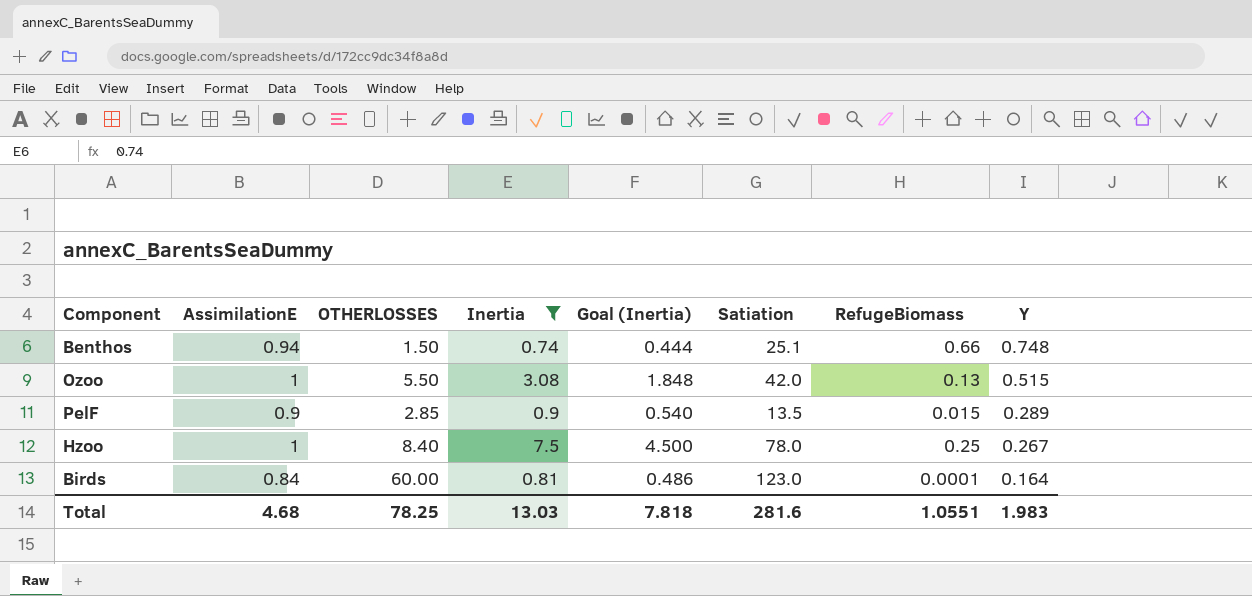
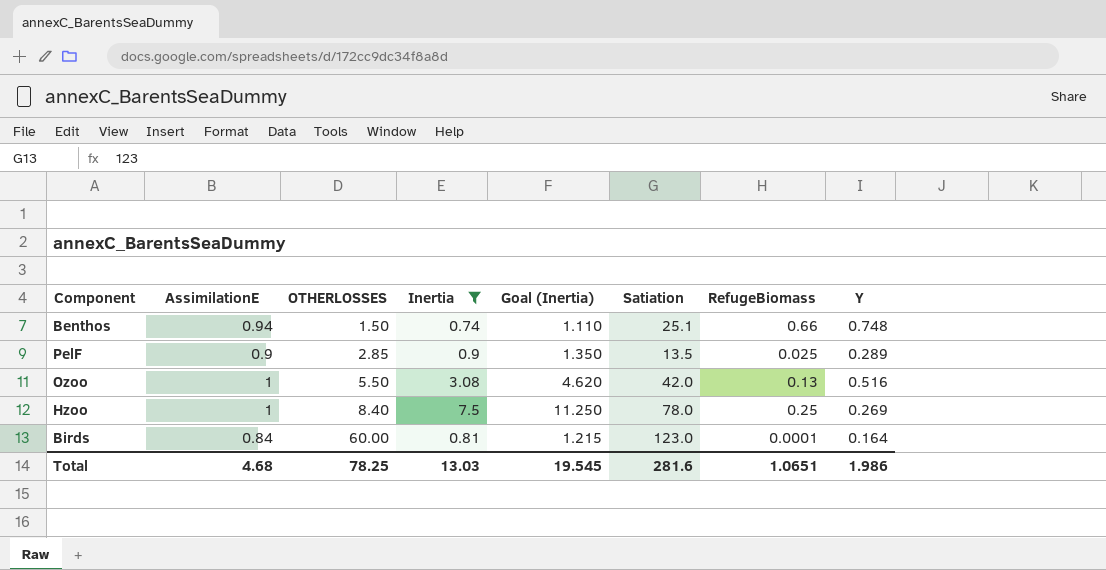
row order: Y descending -> OTHERLOSSES ascending
column Goal (Inertia) | formula: [Inertia] * 0.6 -> [Inertia] * 1.5
PelF | RefugeBiomass: 0.015 -> 0.025
Ozoo | Y: 0.515 -> 0.516
Hzoo | Y: 0.267 -> 0.269
Total | Goal (Inertia): 7.818 -> 19.545
Total | RefugeBiomass: 1.0551 -> 1.0651
Total | Y: 1.983 -> 1.986

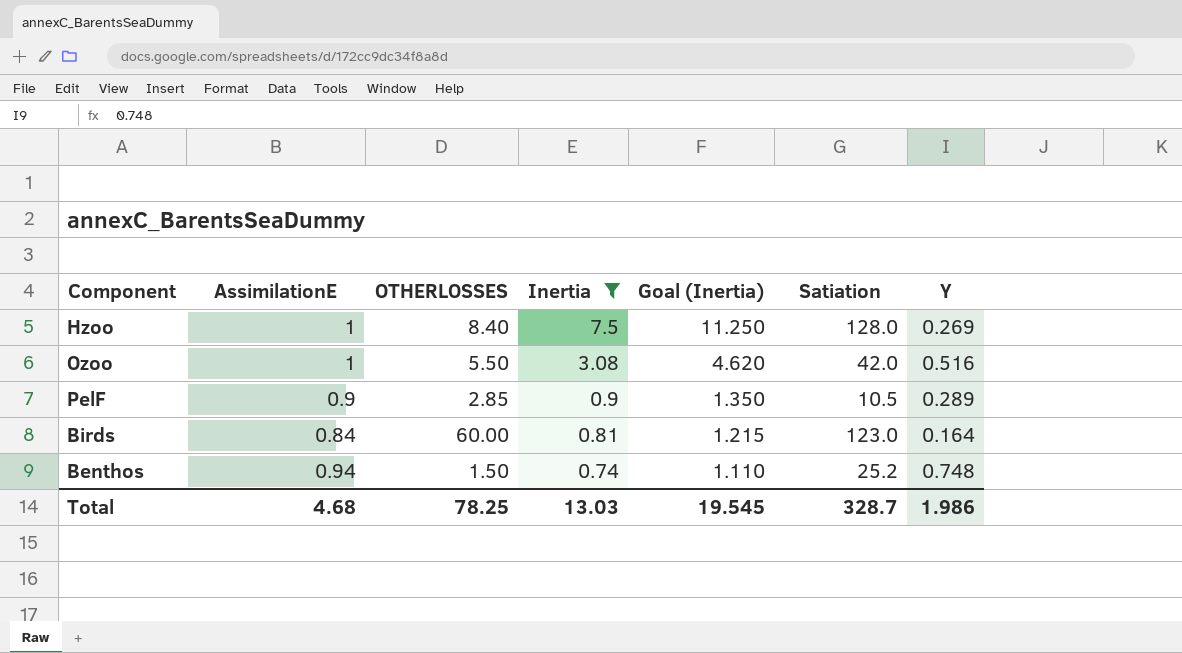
row order: OTHERLOSSES ascending -> Inertia descending
column RefugeBiomass | position: 7 -> none
Hzoo | Satiation: 78.0 -> 128.0
PelF | Satiation: 13.5 -> 10.5
Benthos | Satiation: 25.1 -> 25.2
Total | Satiation: 281.6 -> 328.7

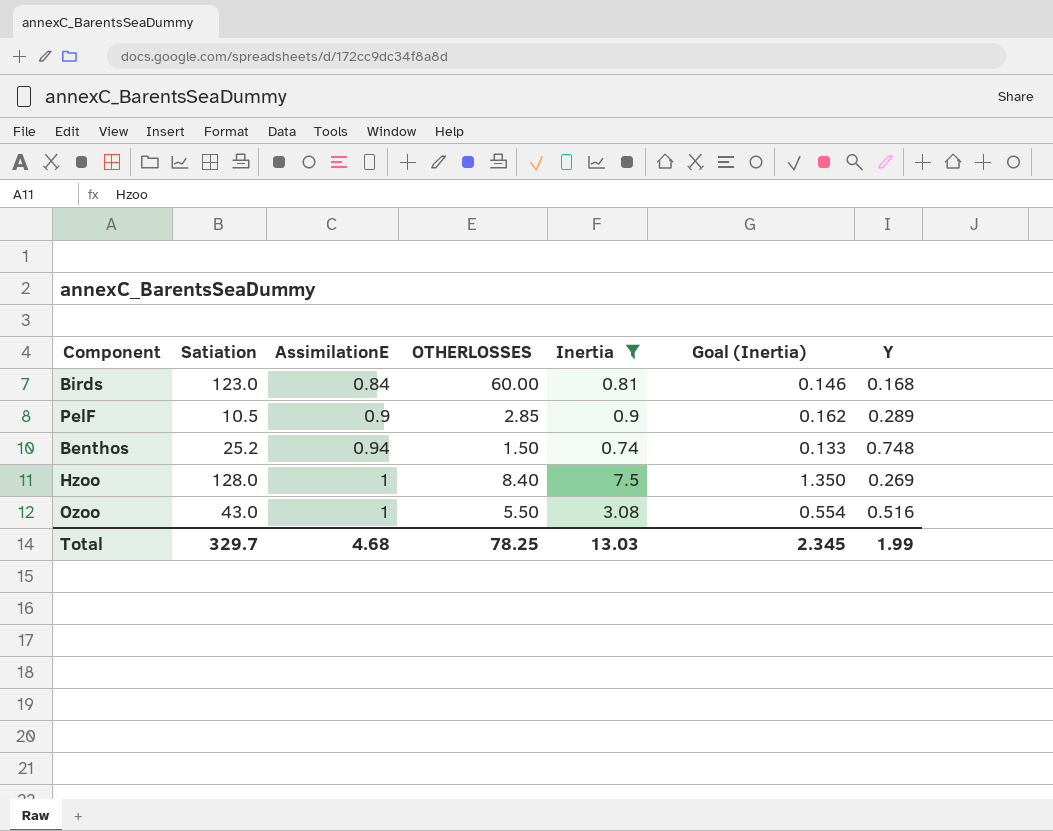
row order: Inertia descending -> AssimilationE ascending
column Satiation | position: 6 -> 2
column Goal (Inertia) | formula: [Inertia] * 1.5 -> [Inertia] * 0.18
Birds | Y: 0.164 -> 0.168
Ozoo | Satiation: 42.0 -> 43.0
Total | Satiation: 328.7 -> 329.7
Total | Goal (Inertia): 19.545 -> 2.345
Total | Y: 1.986 -> 1.99

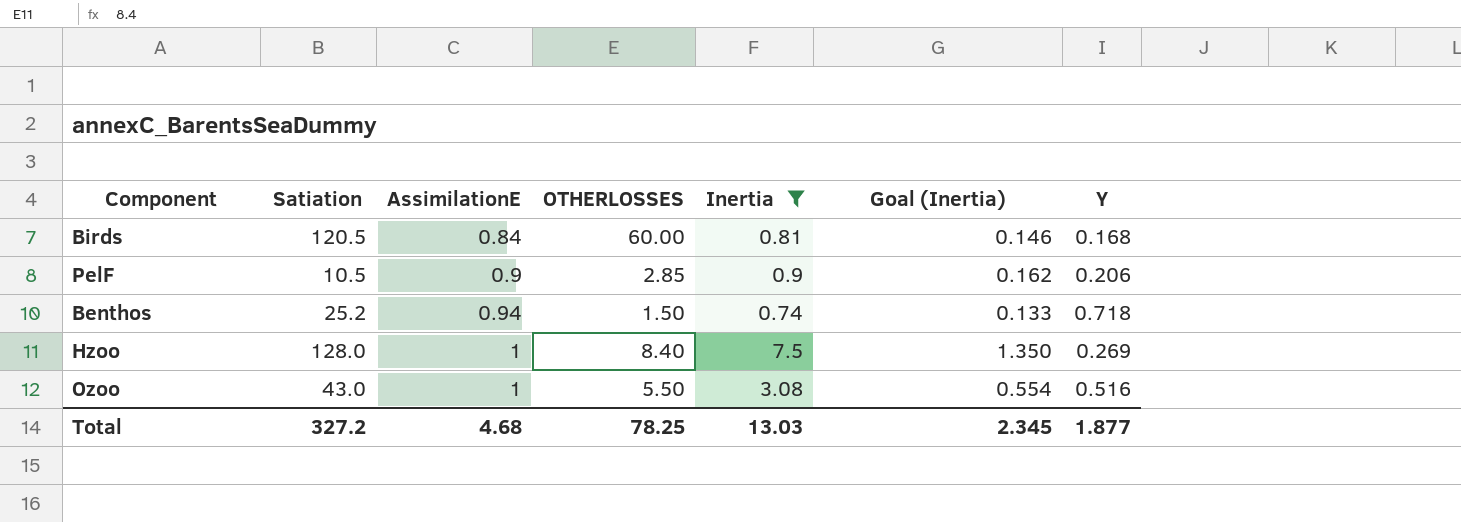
Birds | Satiation: 123.0 -> 120.5
PelF | Y: 0.289 -> 0.206
Benthos | Y: 0.748 -> 0.718
Total | Satiation: 329.7 -> 327.2
Total | Y: 1.99 -> 1.877

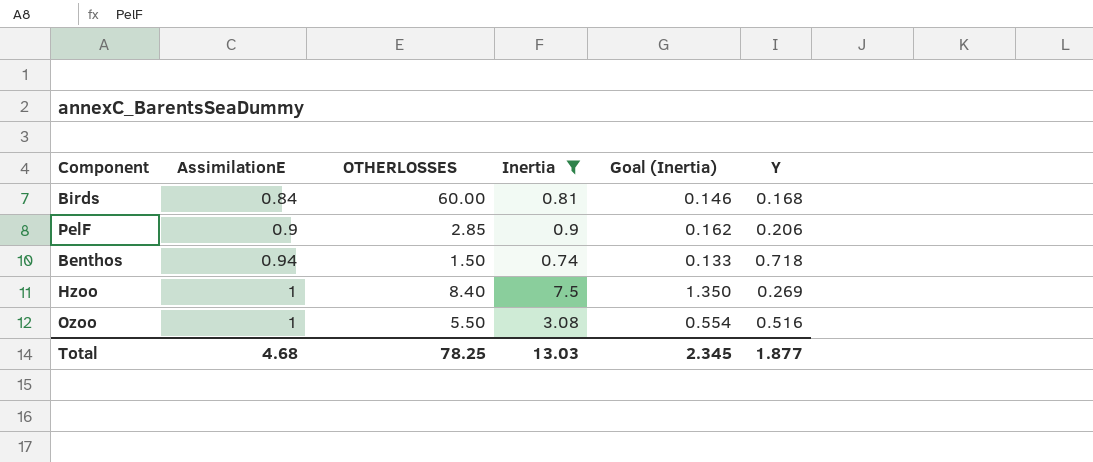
column Satiation | position: 2 -> none

